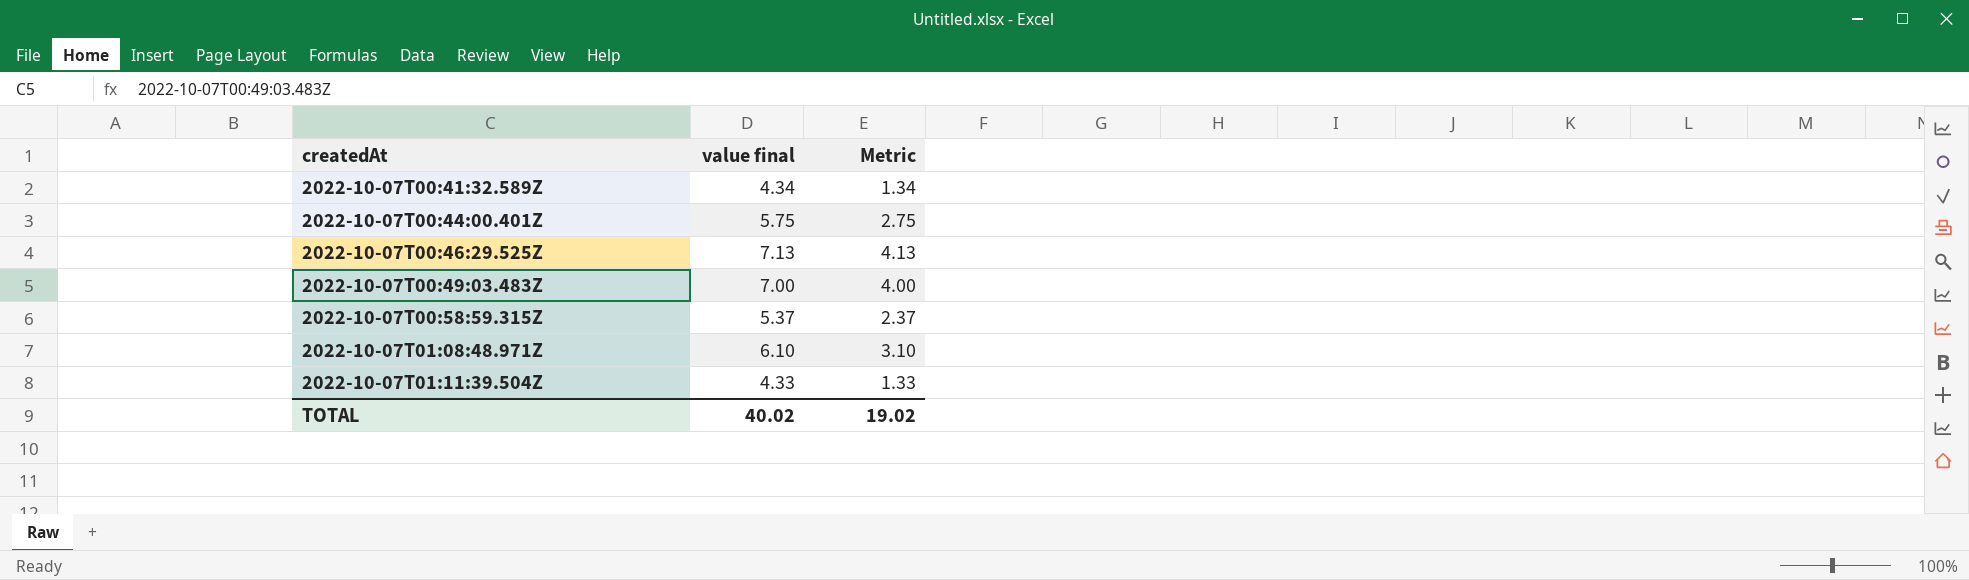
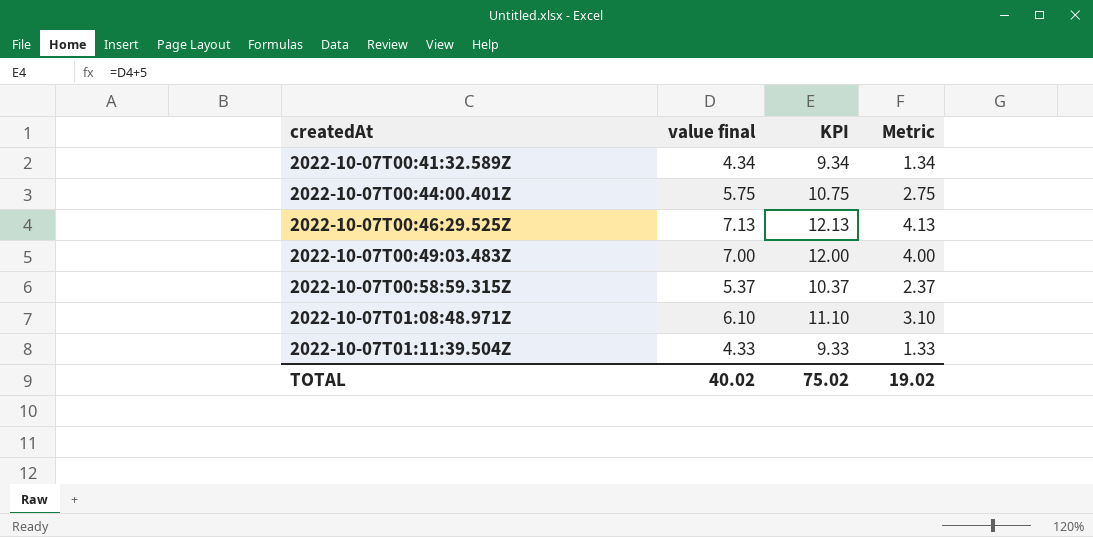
column KPI | formula: none -> [value final] + 5

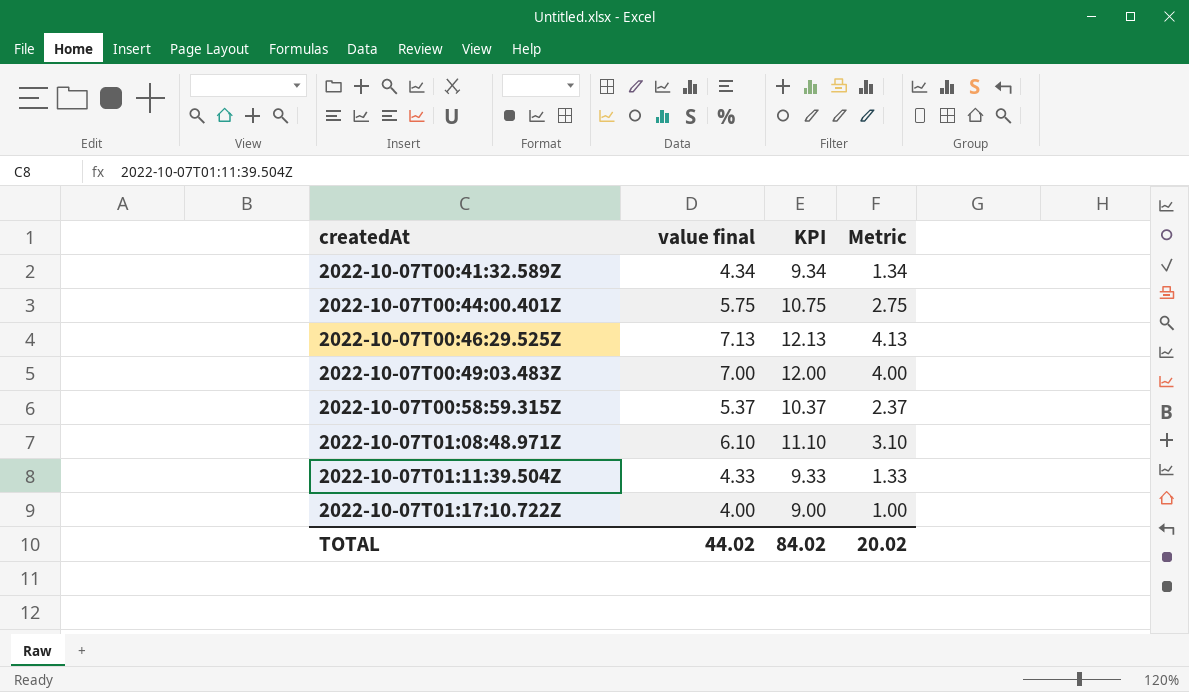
row 2022-10-07T01:17:10.722Z: none -> 4.00 | 9.00 | 1.00
TOTAL | value final: 40.02 -> 44.02
TOTAL | KPI: 75.02 -> 84.02
TOTAL | Metric: 19.02 -> 20.02

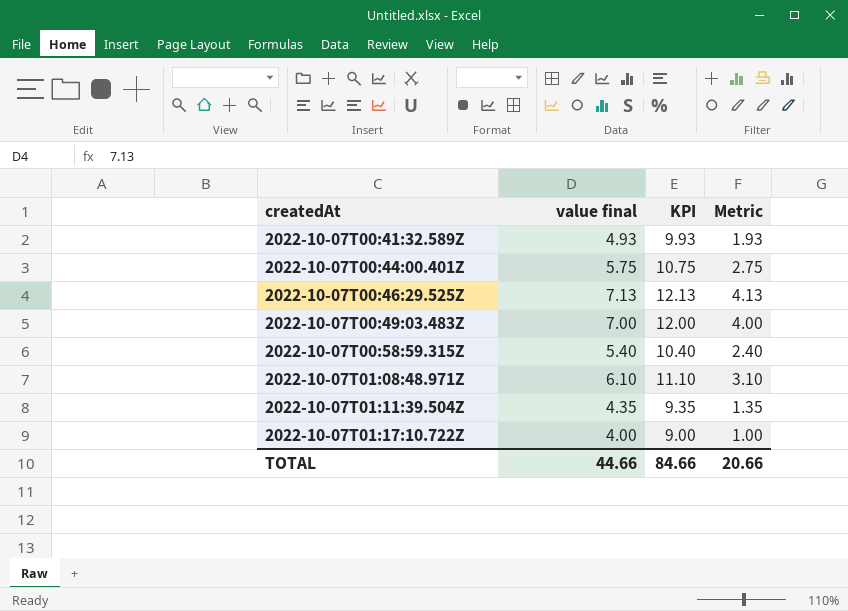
2022-10-07T00:41:32.589Z | value final: 4.34 -> 4.93
2022-10-07T00:41:32.589Z | KPI: 9.34 -> 9.93
2022-10-07T00:41:32.589Z | Metric: 1.34 -> 1.93
2022-10-07T00:58:59.315Z | value final: 5.37 -> 5.40
2022-10-07T00:58:59.315Z | KPI: 10.37 -> 10.40
2022-10-07T00:58:59.315Z | Metric: 2.37 -> 2.40
2022-10-07T01:11:39.504Z | value final: 4.33 -> 4.35
2022-10-07T01:11:39.504Z | KPI: 9.33 -> 9.35
2022-10-07T01:11:39.504Z | Metric: 1.33 -> 1.35
TOTAL | value final: 44.02 -> 44.66
TOTAL | KPI: 84.02 -> 84.66
TOTAL | Metric: 20.02 -> 20.66

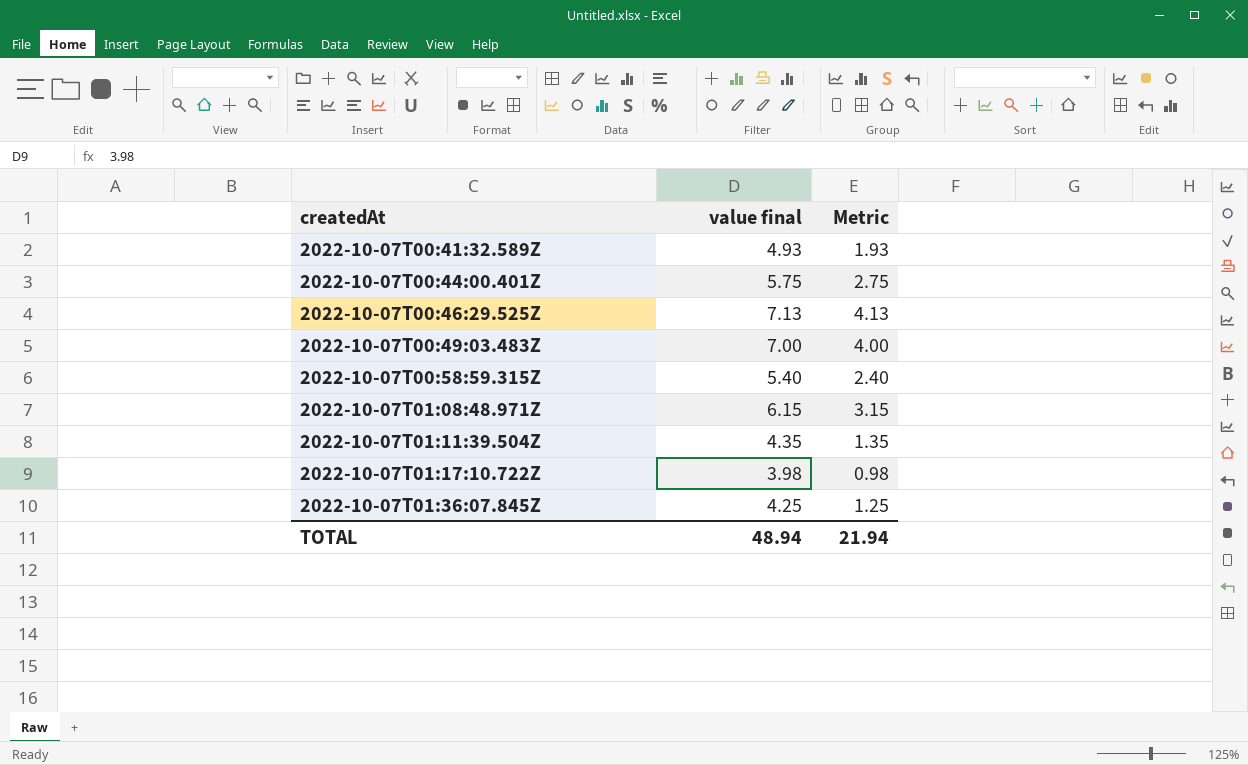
column KPI | formula: [value final] + 5 -> none
2022-10-07T01:08:48.971Z | value final: 6.10 -> 6.15
2022-10-07T01:08:48.971Z | Metric: 3.10 -> 3.15
2022-10-07T01:17:10.722Z | value final: 4.00 -> 3.98
2022-10-07T01:17:10.722Z | Metric: 1.00 -> 0.98
row 2022-10-07T01:36:07.845Z: none -> 4.25 | 1.25
TOTAL | value final: 44.66 -> 48.94
TOTAL | Metric: 20.66 -> 21.94

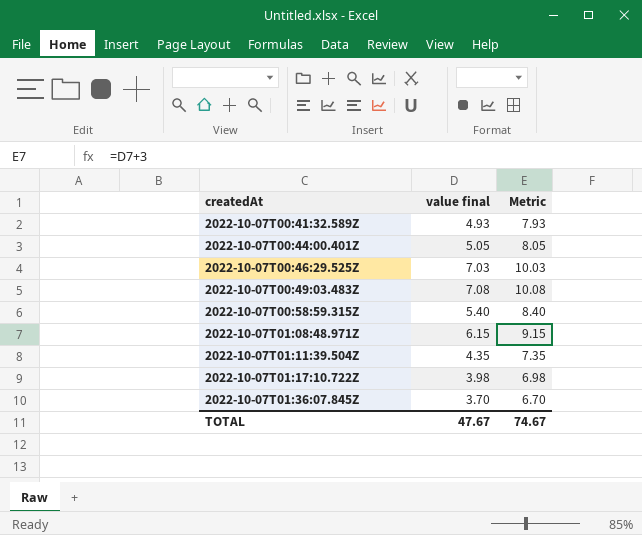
column Metric | formula: [value final] - 3 -> [value final] + 3
2022-10-07T00:44:00.401Z | value final: 5.75 -> 5.05
2022-10-07T00:46:29.525Z | value final: 7.13 -> 7.03
2022-10-07T00:49:03.483Z | value final: 7.00 -> 7.08
2022-10-07T01:36:07.845Z | value final: 4.25 -> 3.70
TOTAL | value final: 48.94 -> 47.67
TOTAL | Metric: 21.94 -> 74.67

